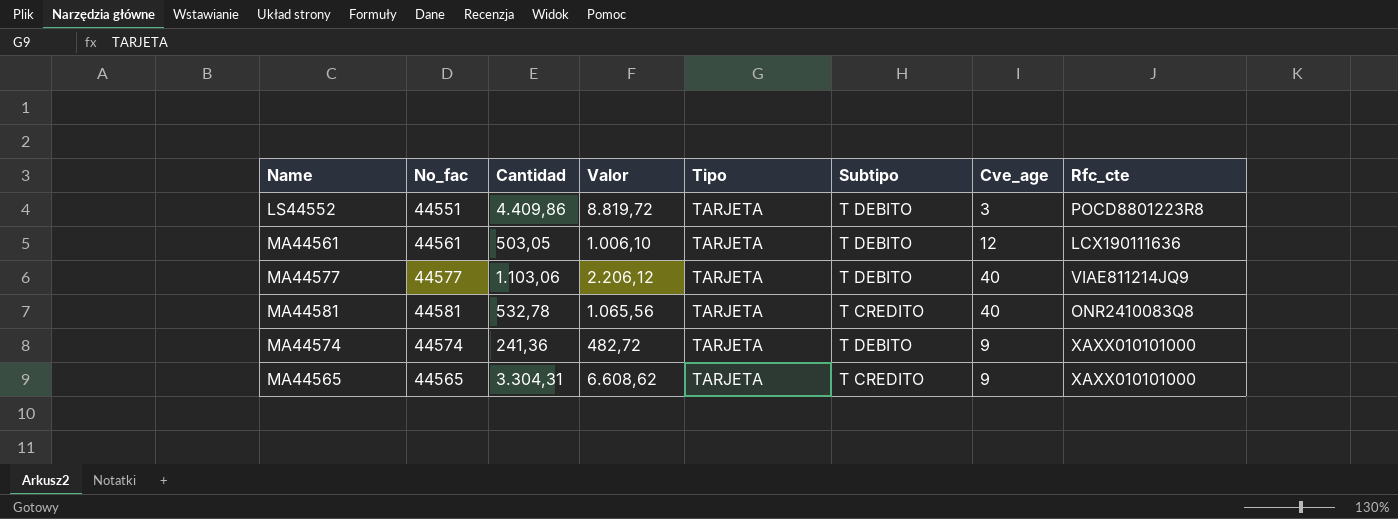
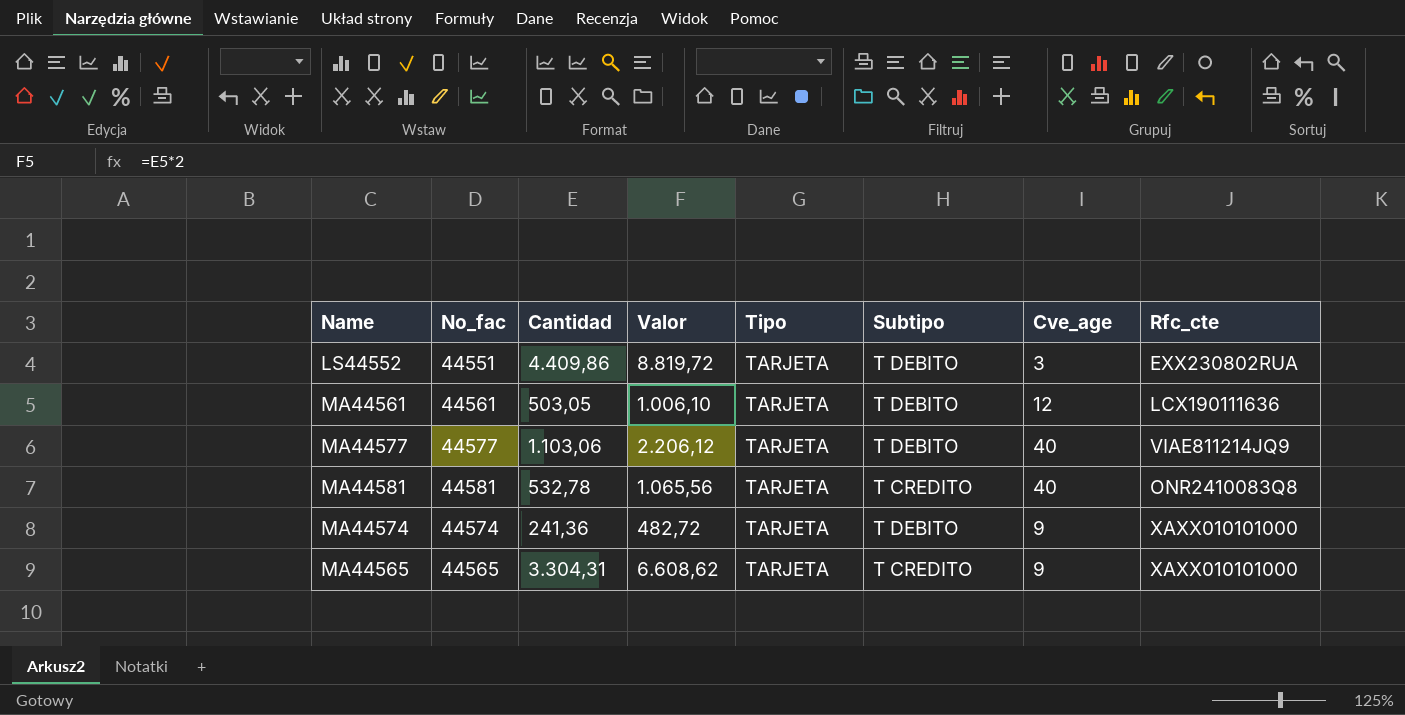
LS44552 | Rfc_cte: POCD8801223R8 -> EXX230802RUA

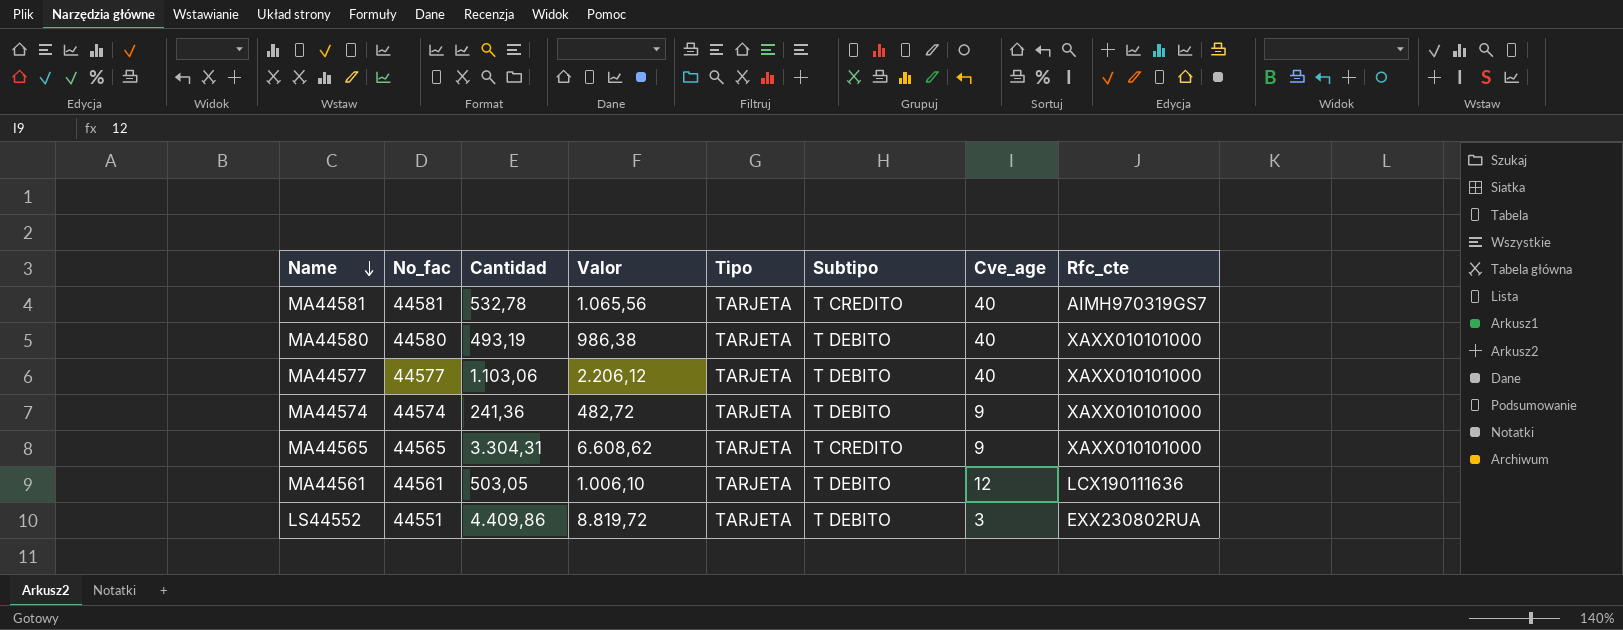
row order: none -> Name descending
MA44581 | Rfc_cte: ONR2410083Q8 -> AIMH970319GS7
row MA44580: none -> 44580 | 493,19 | 986,38 | TARJETA | T DEBITO | 40 | XAXX010101000
MA44577 | Rfc_cte: VIAE811214JQ9 -> XAXX010101000

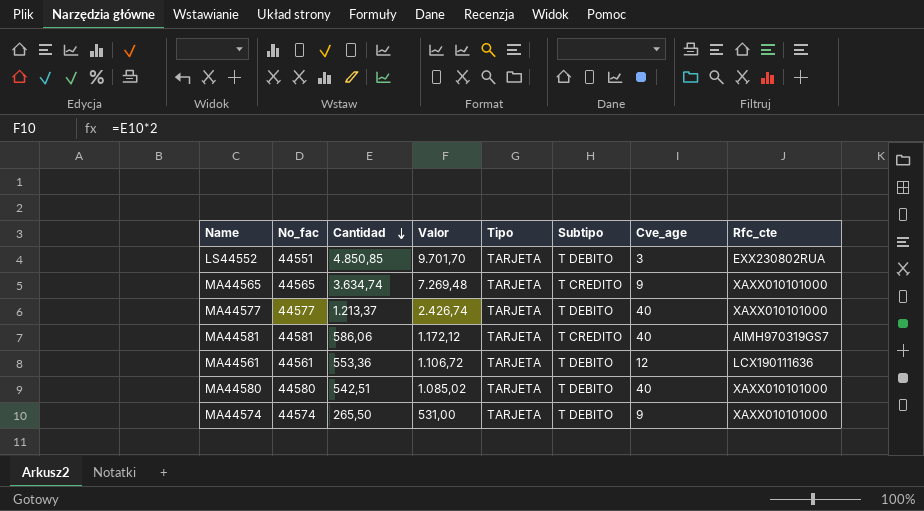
row order: Name descending -> Cantidad descending
LS44552 | Cantidad: 4.409,86 -> 4.850,85
LS44552 | Valor: 8.819,72 -> 9.701,70
MA44565 | Cantidad: 3.304,31 -> 3.634,74
MA44565 | Valor: 6.608,62 -> 7.269,48
MA44577 | Cantidad: 1.103,06 -> 1.213,37
MA44577 | Valor: 2.206,12 -> 2.426,74
MA44581 | Cantidad: 532,78 -> 586,06
MA44581 | Valor: 1.065,56 -> 1.172,12
MA44561 | Cantidad: 503,05 -> 553,36
MA44561 | Valor: 1.006,10 -> 1.106,72
MA44580 | Cantidad: 493,19 -> 542,51
MA44580 | Valor: 986,38 -> 1.085,02
MA44574 | Cantidad: 241,36 -> 265,50
MA44574 | Valor: 482,72 -> 531,00

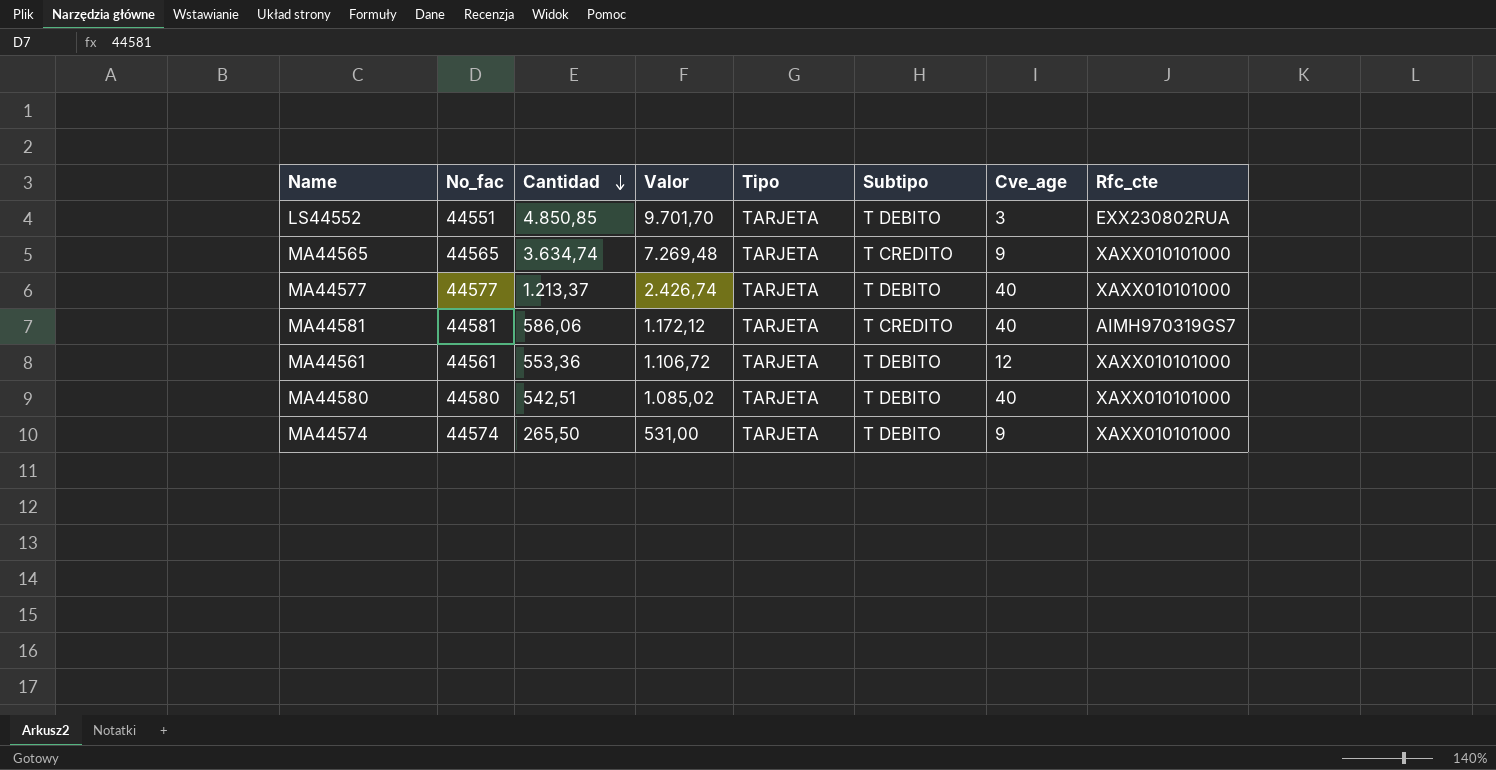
MA44561 | Rfc_cte: LCX190111636 -> XAXX010101000

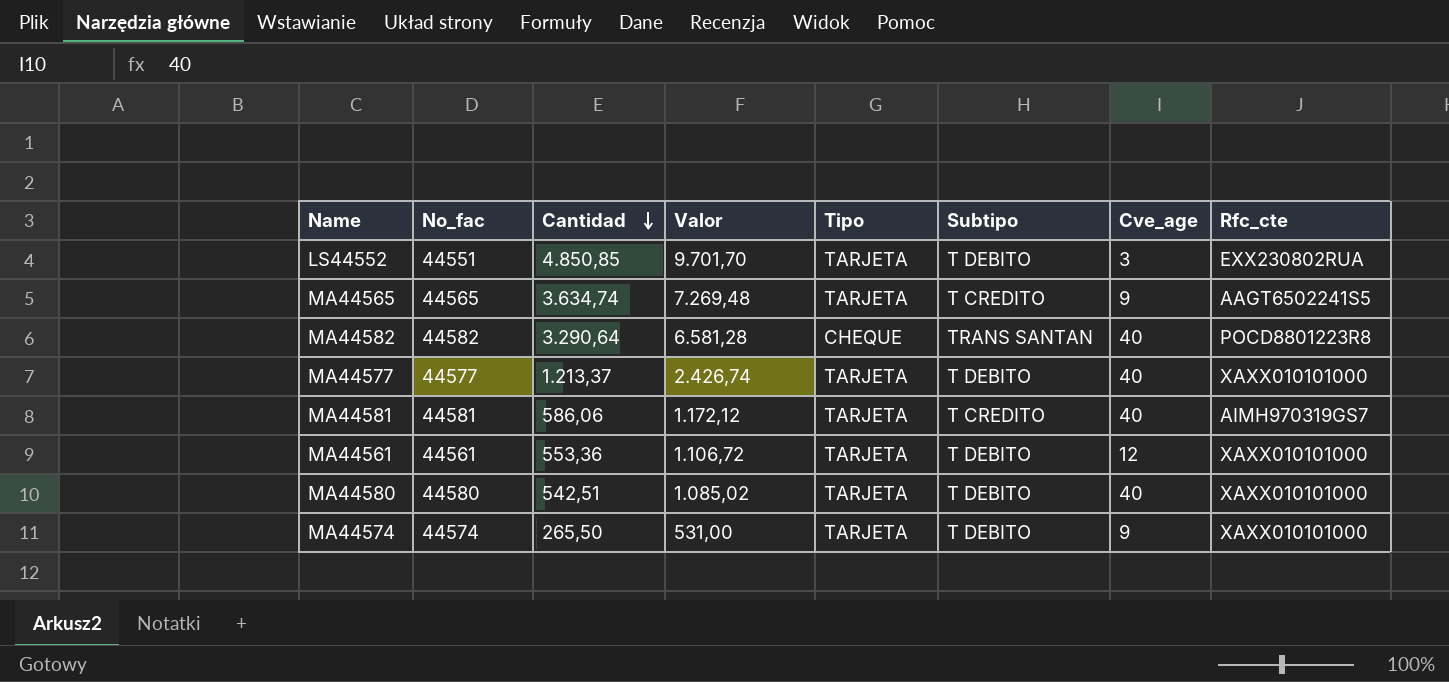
MA44565 | Rfc_cte: XAXX010101000 -> AAGT6502241S5
row MA44582: none -> 44582 | 3.290,64 | 6.581,28 | CHEQUE | TRANS SANTAN | 40 | POCD8801223R8

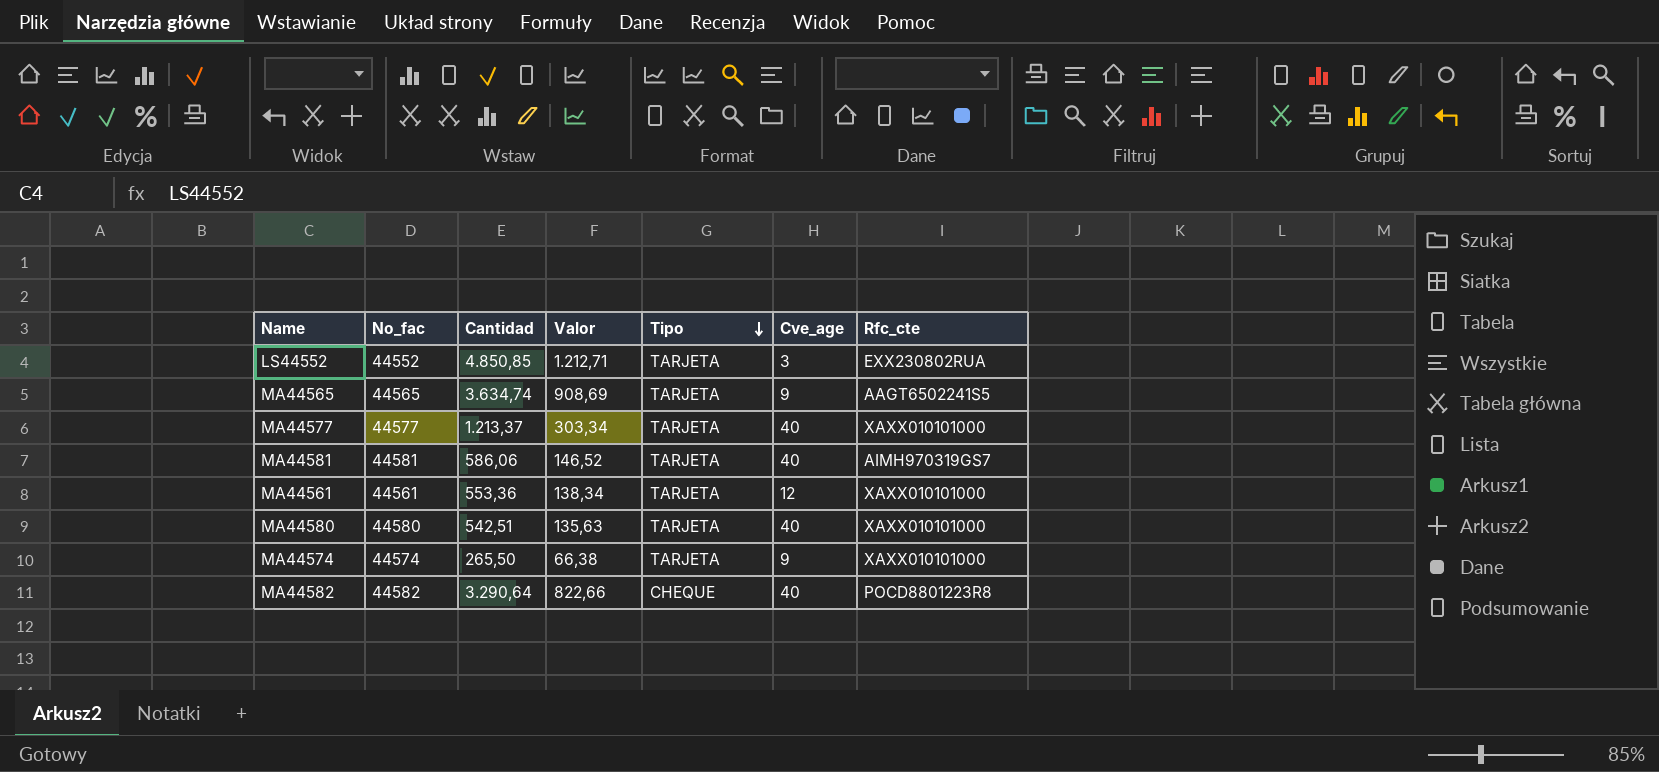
row order: Cantidad descending -> Tipo descending
column Subtipo | position: 6 -> none
column Valor | formula: [Cantidad] * 2 -> [Cantidad] * 0,25
LS44552 | No_fac: 44551 -> 44552

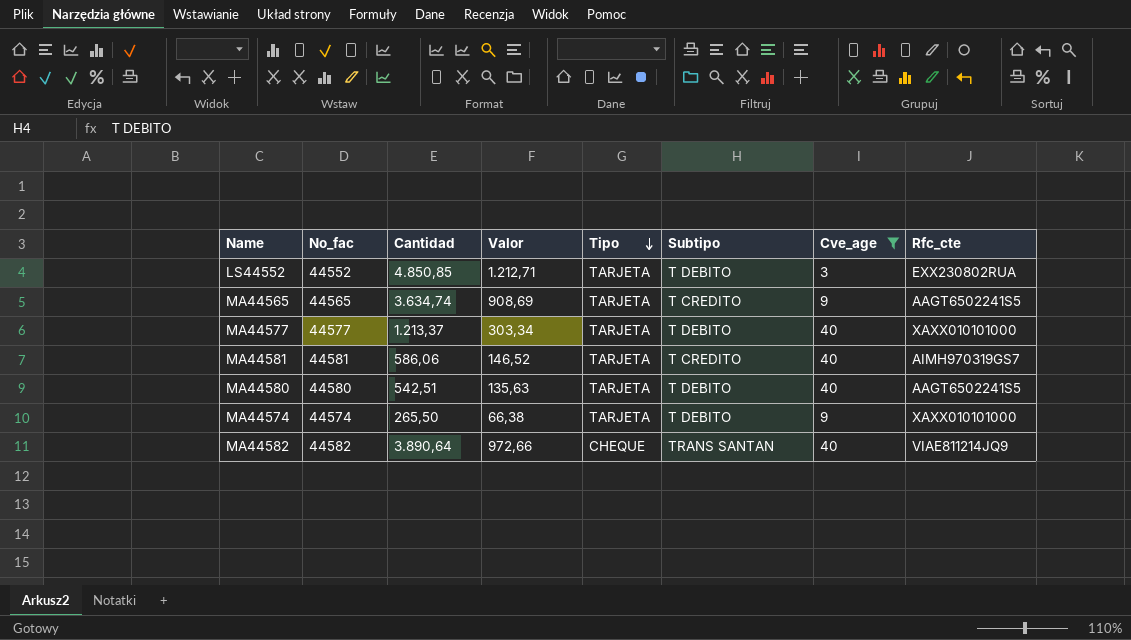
filter: none -> Cve_age != 12
column Subtipo | position: none -> 6
MA44580 | Rfc_cte: XAXX010101000 -> AAGT6502241S5
MA44582 | Cantidad: 3.290,64 -> 3.890,64
MA44582 | Valor: 822,66 -> 972,66
MA44582 | Rfc_cte: POCD8801223R8 -> VIAE811214JQ9

